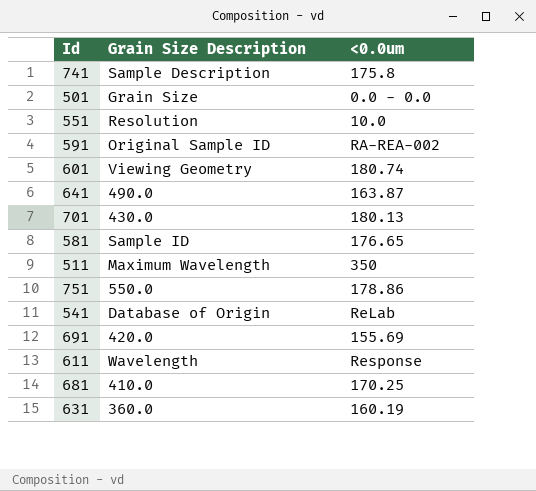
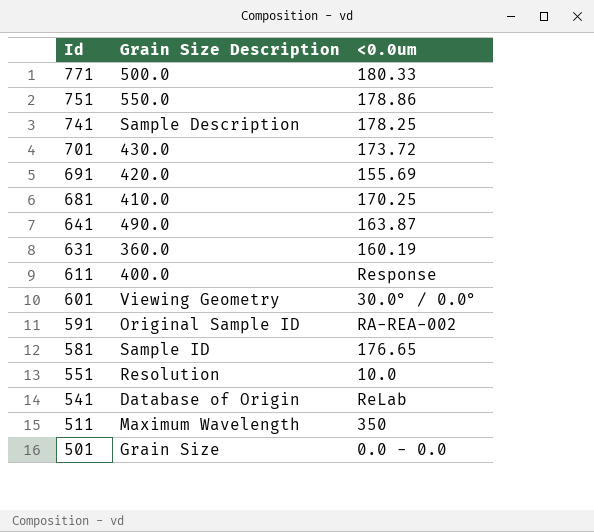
row order: none -> Id descending
row 771: none -> 500.0 | 180.33
741 | <0.0um: 175.8 -> 178.25
701 | <0.0um: 180.13 -> 173.72
611 | Grain Size Description: Wavelength -> 400.0
601 | <0.0um: 180.74 -> 30.0° / 0.0°

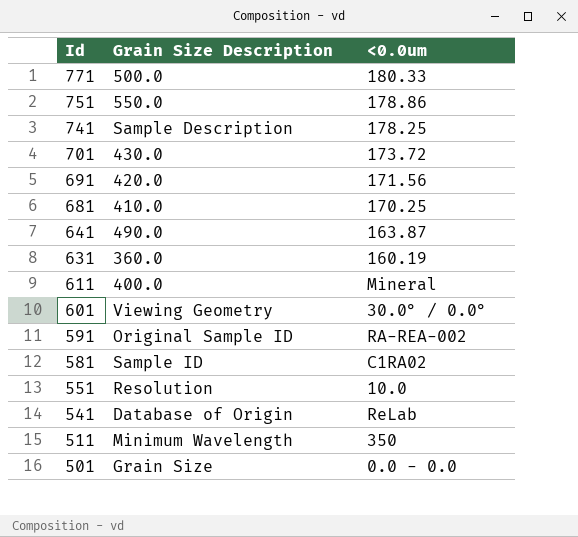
691 | <0.0um: 155.69 -> 171.56
611 | <0.0um: Response -> Mineral
581 | <0.0um: 176.65 -> C1RA02
511 | Grain Size Description: Maximum Wavelength -> Minimum Wavelength

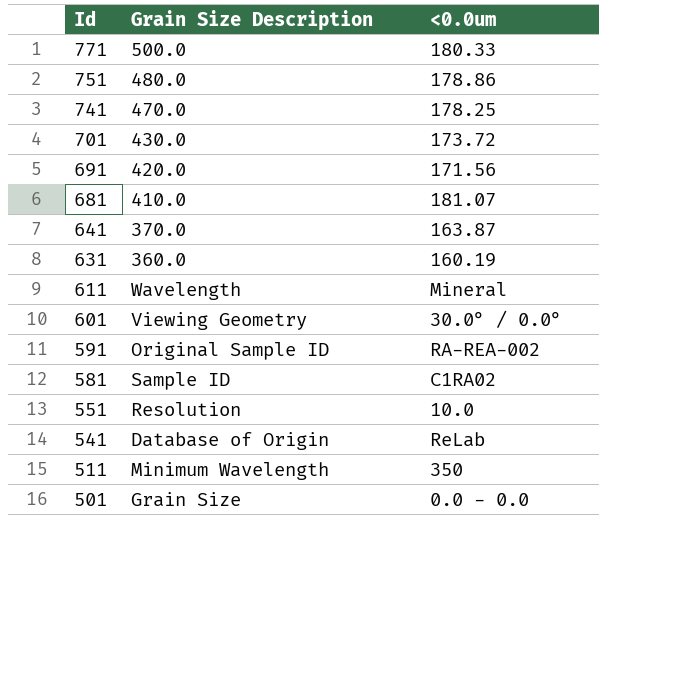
751 | Grain Size Description: 550.0 -> 480.0
741 | Grain Size Description: Sample Description -> 470.0
681 | <0.0um: 170.25 -> 181.07
641 | Grain Size Description: 490.0 -> 370.0
611 | Grain Size Description: 400.0 -> Wavelength

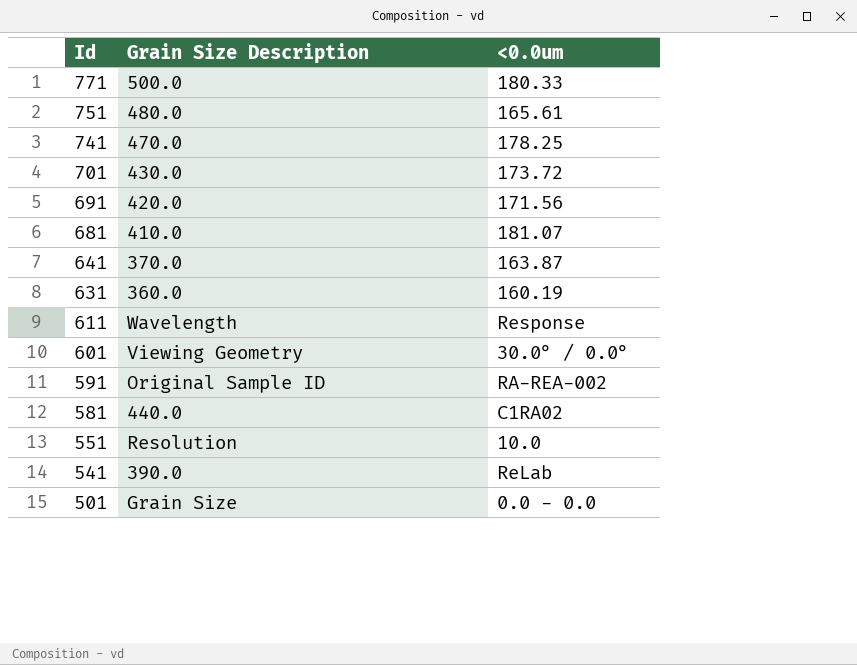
row 511: Minimum Wavelength | 350 -> none
751 | <0.0um: 178.86 -> 165.61
611 | <0.0um: Mineral -> Response
581 | Grain Size Description: Sample ID -> 440.0
541 | Grain Size Description: Database of Origin -> 390.0

